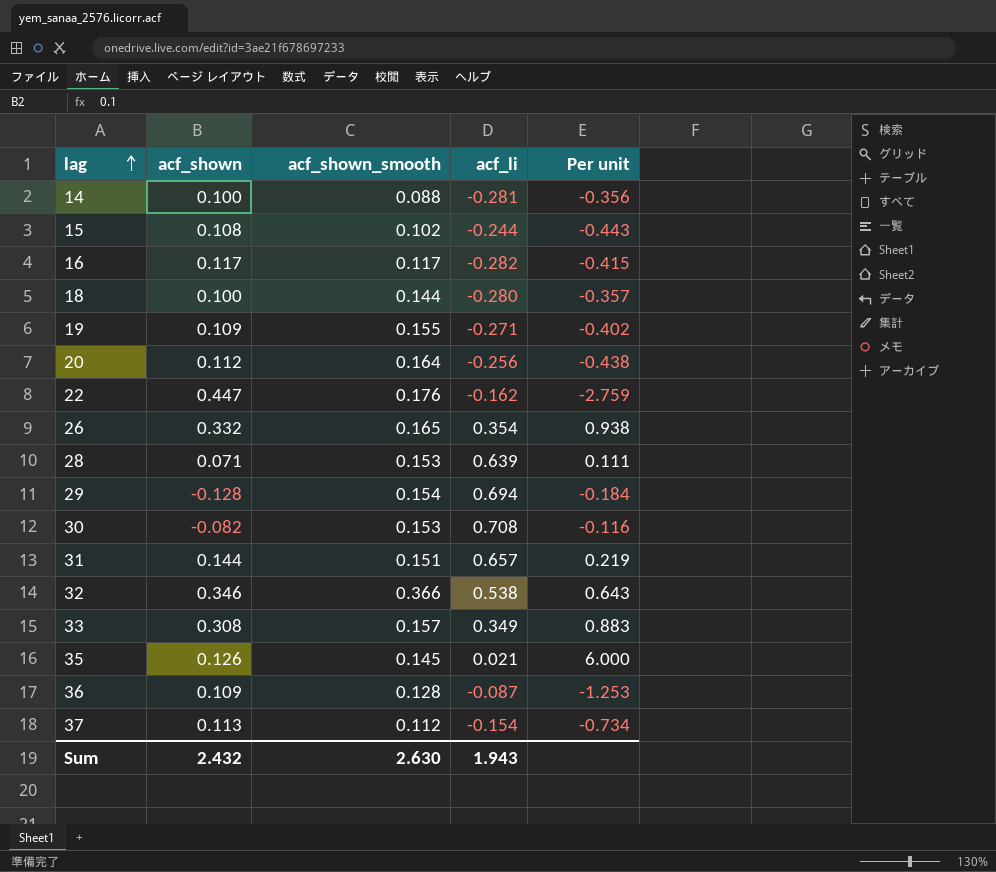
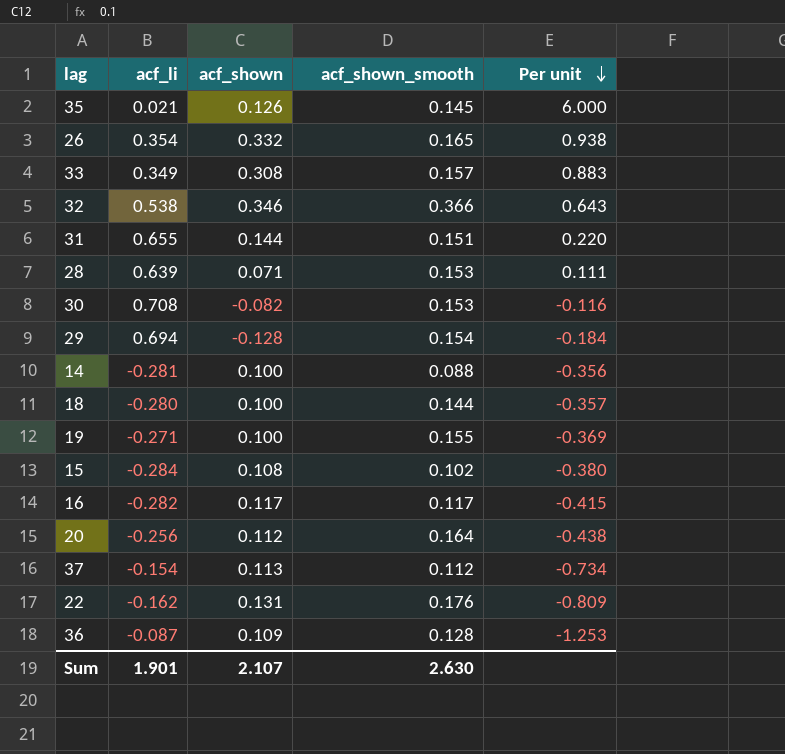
row order: lag ascending -> Per unit descending
column acf_li | position: 4 -> 2
31 | acf_li: 0.657 -> 0.655
31 | Per unit: 0.219 -> 0.220
19 | acf_shown: 0.109 -> 0.100
19 | Per unit: -0.402 -> -0.369
15 | acf_li: -0.244 -> -0.284
15 | Per unit: -0.443 -> -0.380
22 | acf_shown: 0.447 -> 0.131
22 | Per unit: -2.759 -> -0.809
Sum | acf_li: 1.943 -> 1.901
Sum | acf_shown: 2.432 -> 2.107

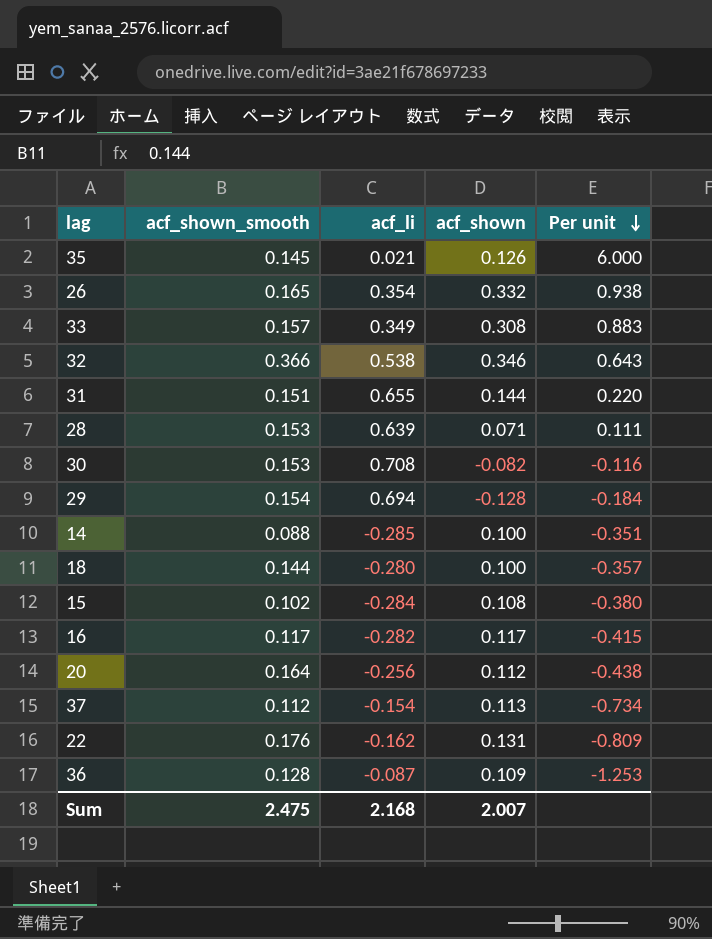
column acf_shown_smooth | position: 4 -> 2
row 19: -0.271 | 0.100 | 0.155 | -0.369 -> none
14 | acf_li: -0.281 -> -0.285
14 | Per unit: -0.356 -> -0.351
Sum | acf_shown_smooth: 2.630 -> 2.475
Sum | acf_li: 1.901 -> 2.168
Sum | acf_shown: 2.107 -> 2.007

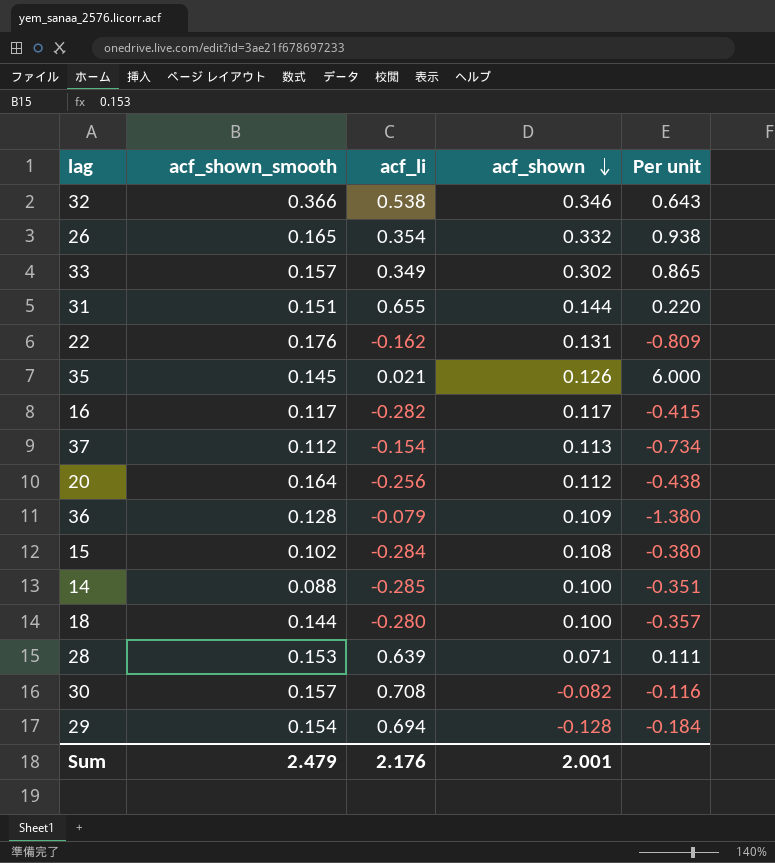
row order: Per unit descending -> acf_shown descending
33 | acf_shown: 0.308 -> 0.302
33 | Per unit: 0.883 -> 0.865
36 | acf_li: -0.087 -> -0.079
36 | Per unit: -1.253 -> -1.380
30 | acf_shown_smooth: 0.153 -> 0.157
Sum | acf_shown_smooth: 2.475 -> 2.479
Sum | acf_li: 2.168 -> 2.176
Sum | acf_shown: 2.007 -> 2.001

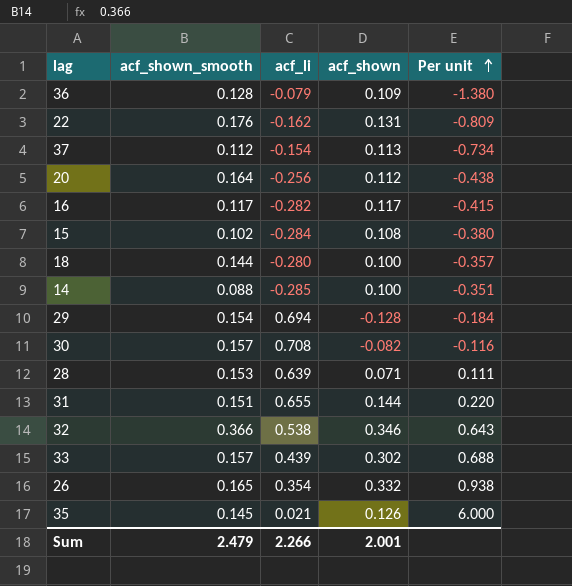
row order: acf_shown descending -> Per unit ascending
33 | acf_li: 0.349 -> 0.439
33 | Per unit: 0.865 -> 0.688
Sum | acf_li: 2.176 -> 2.266

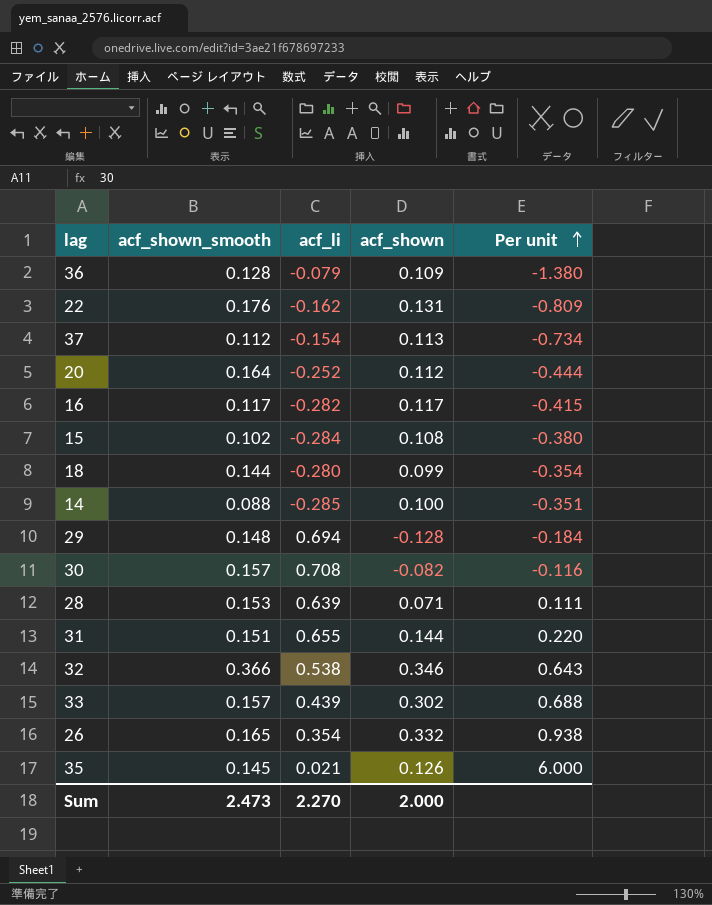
20 | acf_li: -0.256 -> -0.252
20 | Per unit: -0.438 -> -0.444
18 | acf_shown: 0.100 -> 0.099
18 | Per unit: -0.357 -> -0.354
29 | acf_shown_smooth: 0.154 -> 0.148
Sum | acf_shown_smooth: 2.479 -> 2.473
Sum | acf_li: 2.266 -> 2.270
Sum | acf_shown: 2.001 -> 2.000

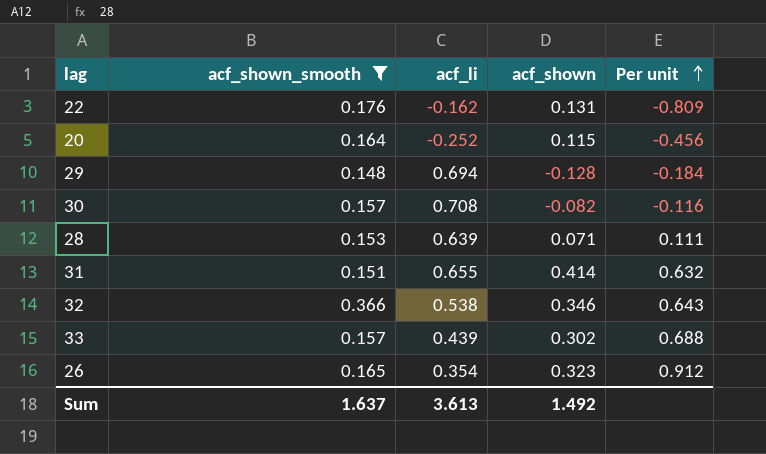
filter: none -> acf_shown_smooth >= 0.148
20 | acf_shown: 0.112 -> 0.115
20 | Per unit: -0.444 -> -0.456
31 | acf_shown: 0.144 -> 0.414
31 | Per unit: 0.220 -> 0.632
26 | acf_shown: 0.332 -> 0.323
26 | Per unit: 0.938 -> 0.912
Sum | acf_shown_smooth: 2.473 -> 1.637
Sum | acf_li: 2.270 -> 3.613
Sum | acf_shown: 2.000 -> 1.492

